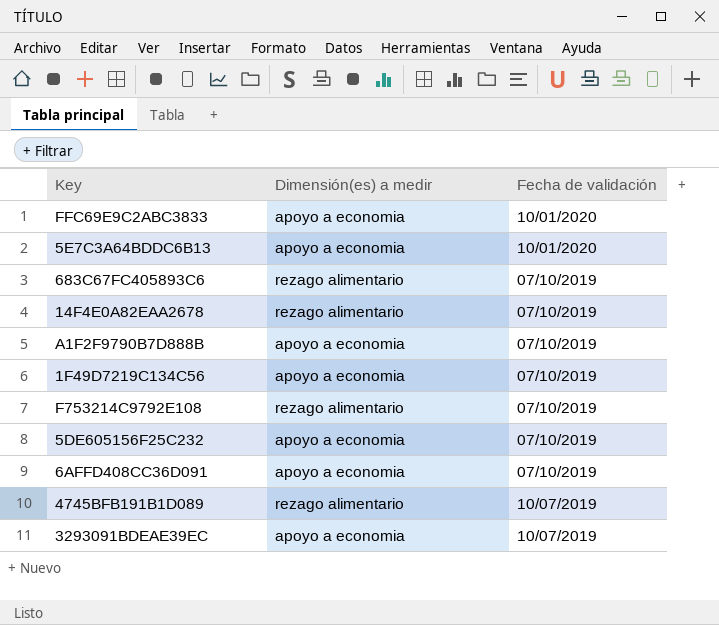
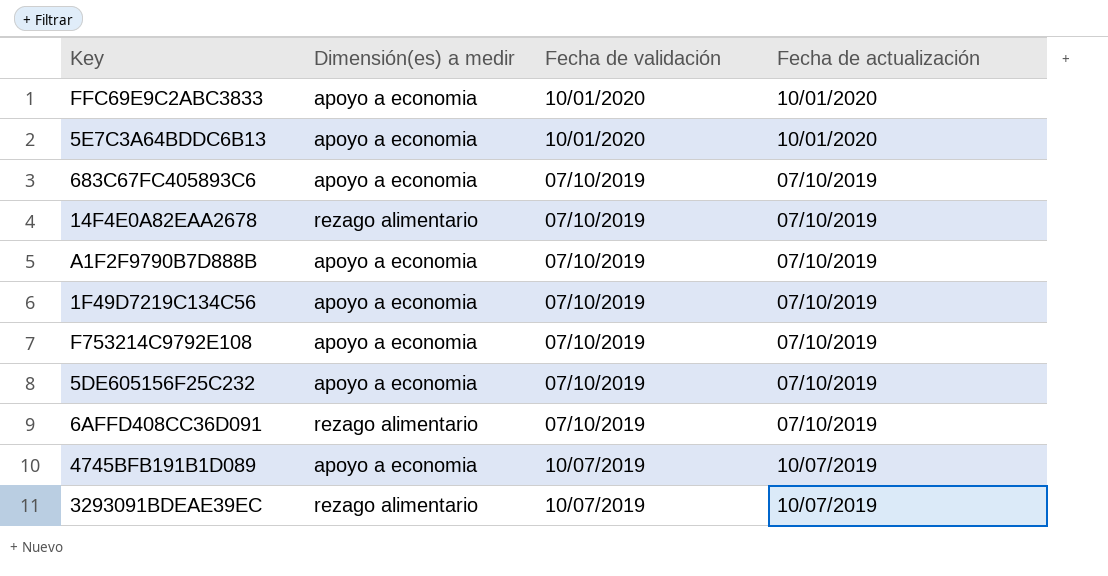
column Fecha de actualización | position: none -> 4
683C67FC405893C6 | Dimensión(es) a medir: rezago alimentario -> apoyo a economia
F753214C9792E108 | Dimensión(es) a medir: rezago alimentario -> apoyo a economia
6AFFD408CC36D091 | Dimensión(es) a medir: apoyo a economia -> rezago alimentario
4745BFB191B1D089 | Dimensión(es) a medir: rezago alimentario -> apoyo a economia
3293091BDEAE39EC | Dimensión(es) a medir: apoyo a economia -> rezago alimentario

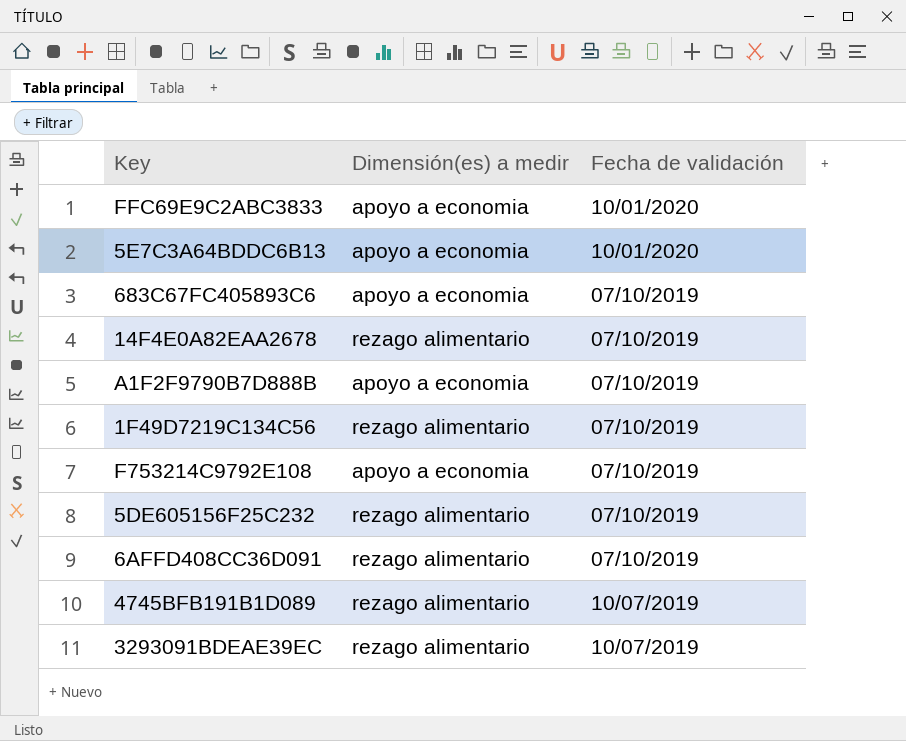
column Fecha de actualización | position: 4 -> none
1F49D7219C134C56 | Dimensión(es) a medir: apoyo a economia -> rezago alimentario
5DE605156F25C232 | Dimensión(es) a medir: apoyo a economia -> rezago alimentario
4745BFB191B1D089 | Dimensión(es) a medir: apoyo a economia -> rezago alimentario

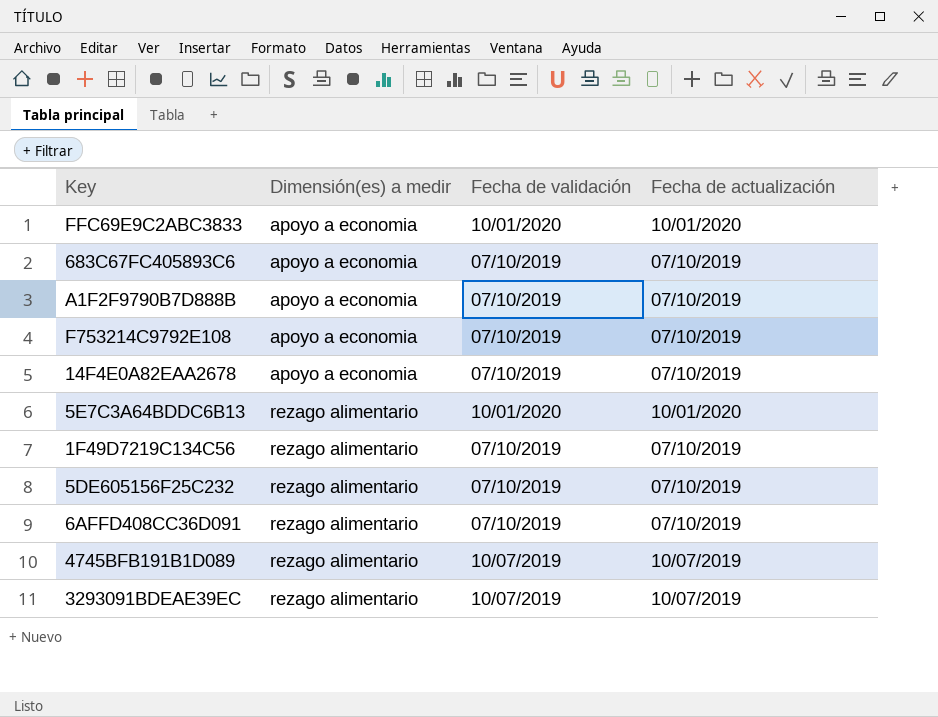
row order: Fecha de validación descending -> Dimensión(es) a medir ascending
column Fecha de actualización | position: none -> 4
14F4E0A82EAA2678 | Dimensión(es) a medir: rezago alimentario -> apoyo a economia
5E7C3A64BDDC6B13 | Dimensión(es) a medir: apoyo a economia -> rezago alimentario

